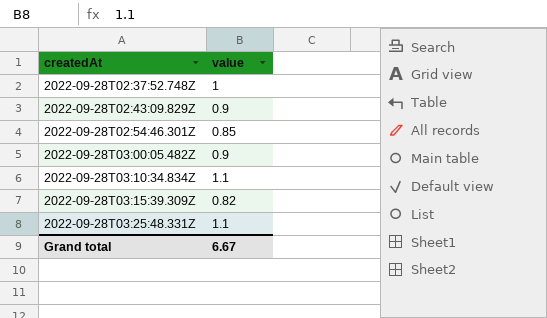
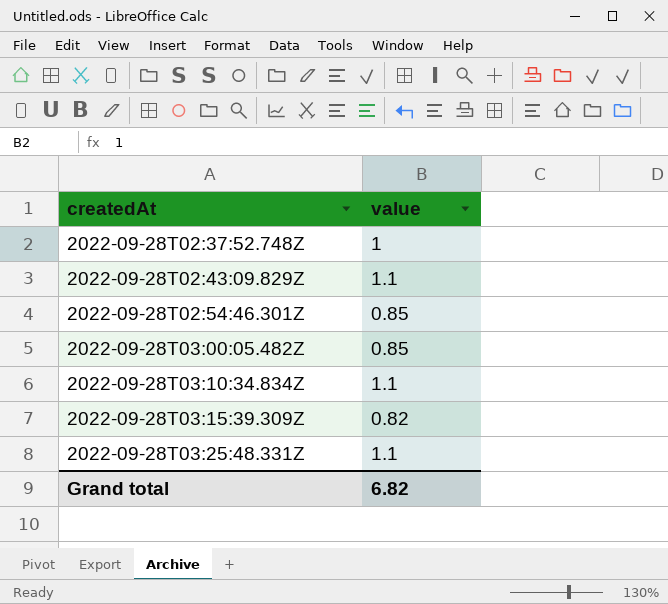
2022-09-28T02:43:09.829Z | value: 0.9 -> 1.1
2022-09-28T03:00:05.482Z | value: 0.9 -> 0.85
Grand total | value: 6.67 -> 6.82

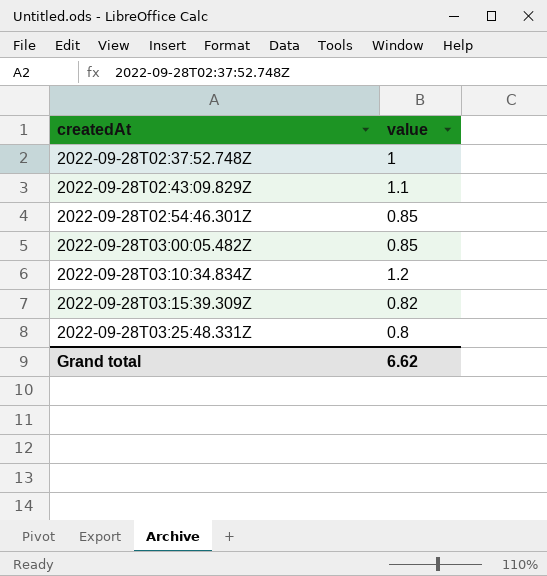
2022-09-28T03:10:34.834Z | value: 1.1 -> 1.2
2022-09-28T03:25:48.331Z | value: 1.1 -> 0.8
Grand total | value: 6.82 -> 6.62

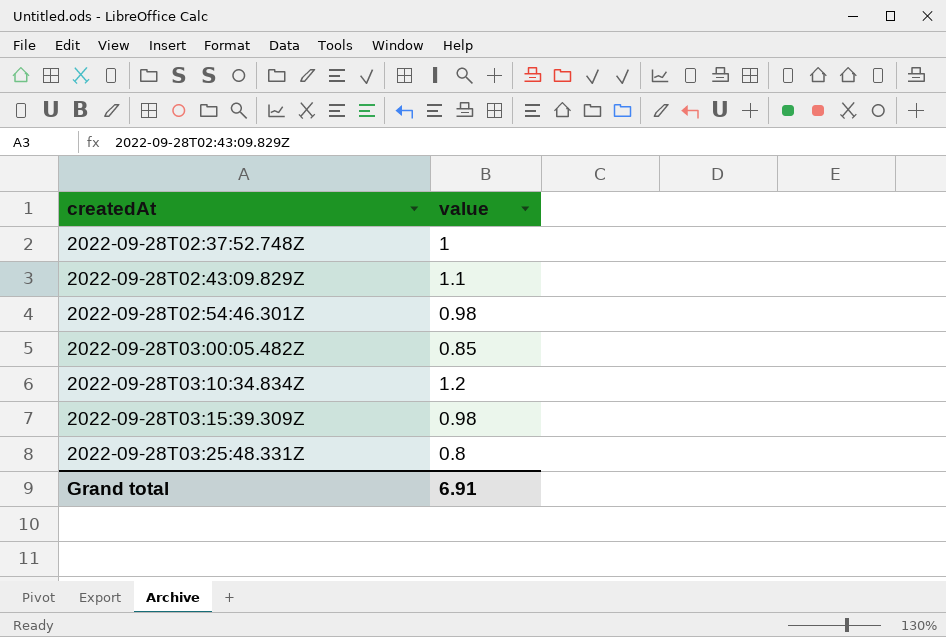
2022-09-28T02:54:46.301Z | value: 0.85 -> 0.98
2022-09-28T03:15:39.309Z | value: 0.82 -> 0.98
Grand total | value: 6.62 -> 6.91

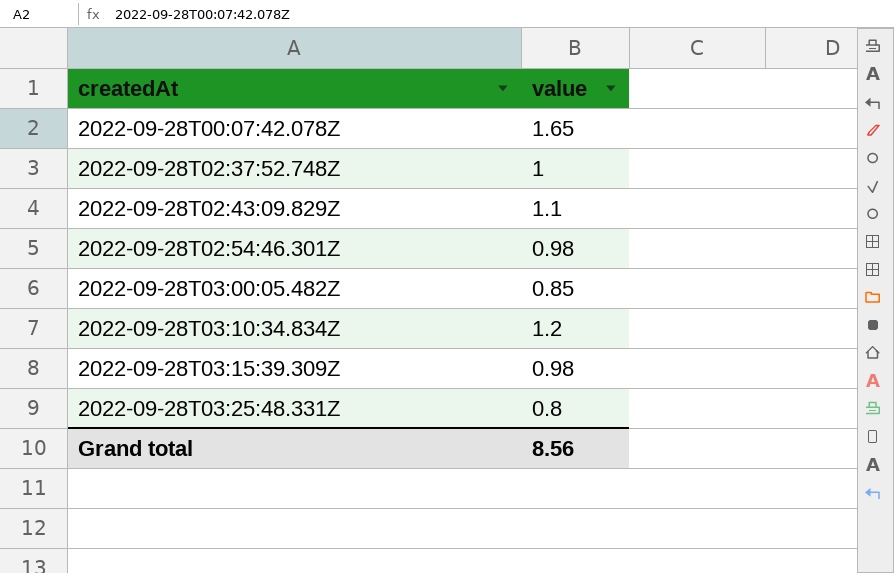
row 2022-09-28T00:07:42.078Z: none -> 1.65
Grand total | value: 6.91 -> 8.56

